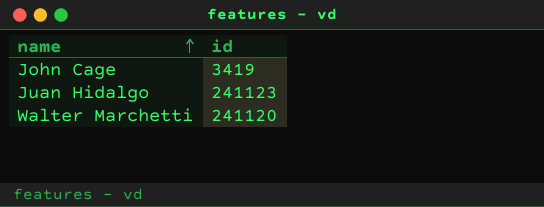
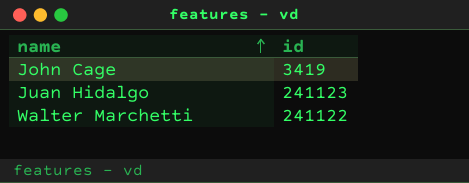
Walter Marchetti | id: 241120 -> 241122

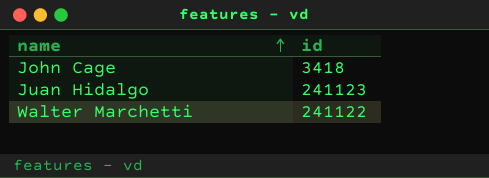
John Cage | id: 3419 -> 3418

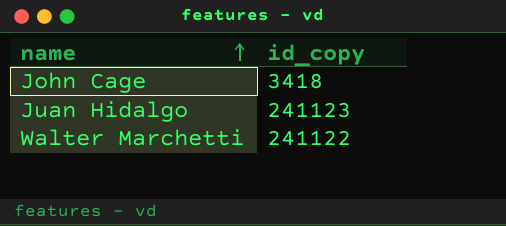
column name: id -> id_copy

